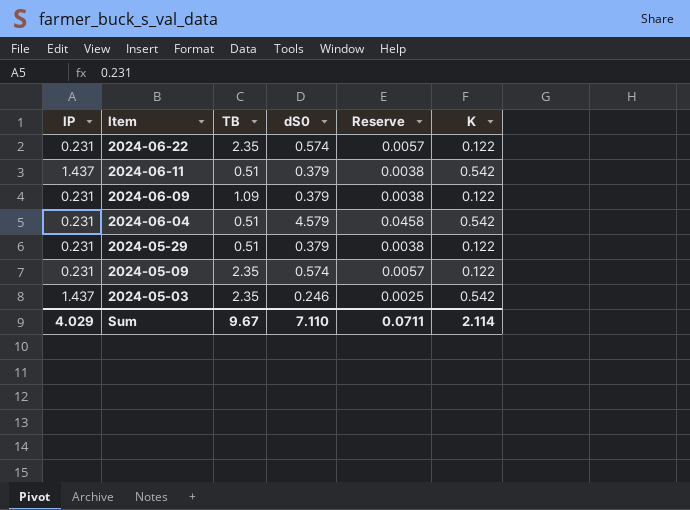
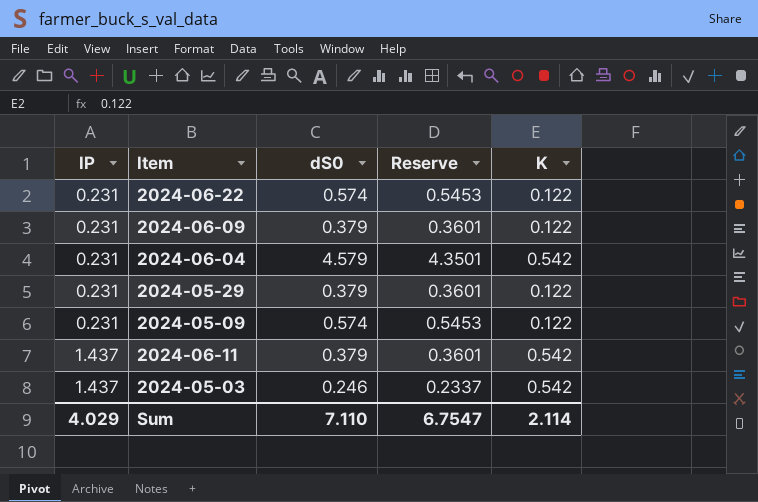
row order: Item descending -> IP ascending
column TB | position: 3 -> none
column Reserve | formula: [dS0] * 0.01 -> [dS0] * 0.95
Sum | Reserve: 0.0711 -> 6.7547

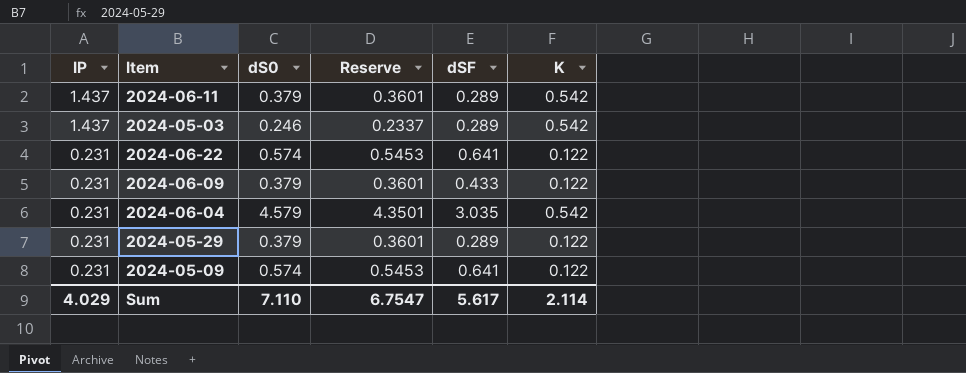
row order: IP ascending -> IP descending
column dSF | position: none -> 5

